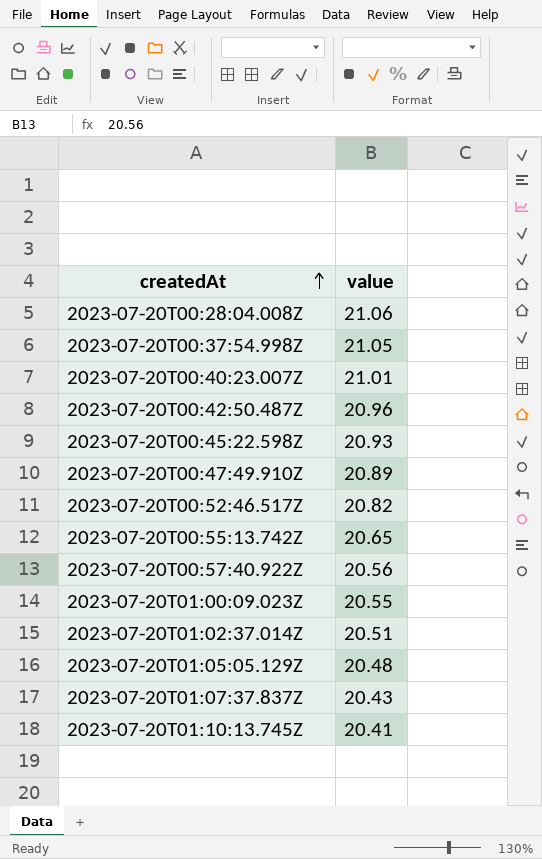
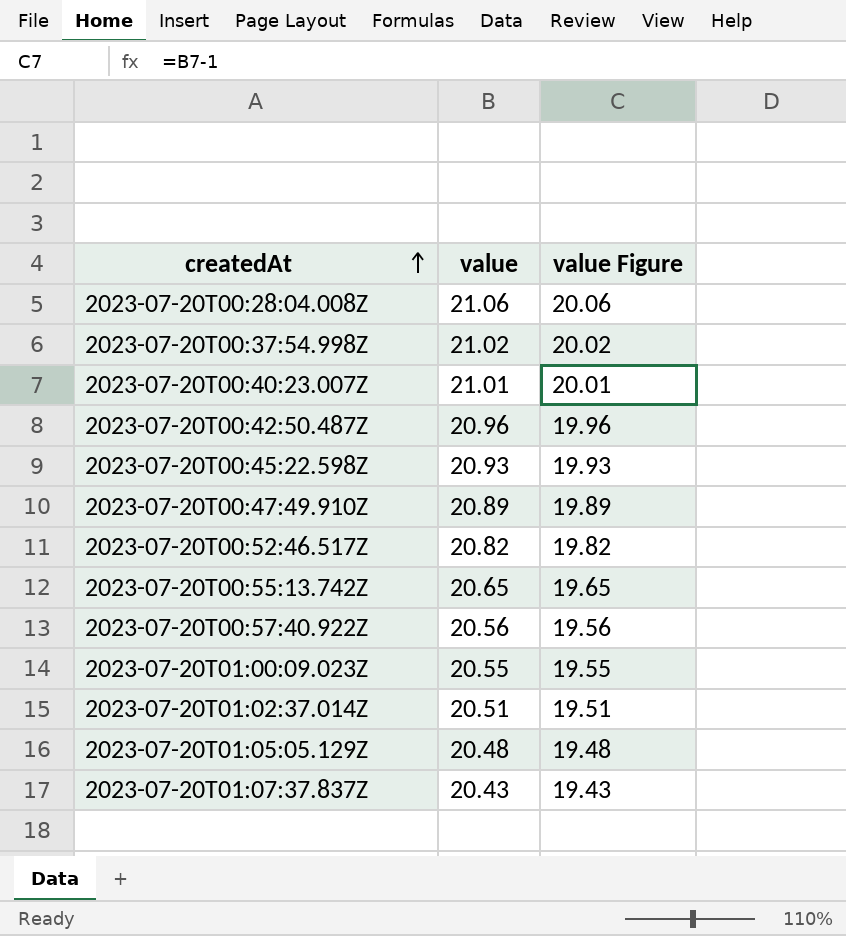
column value Figure | formula: none -> [value] - 1
row 2023-07-20T01:10:13.745Z: 20.41 -> none
2023-07-20T00:37:54.998Z | value: 21.05 -> 21.02

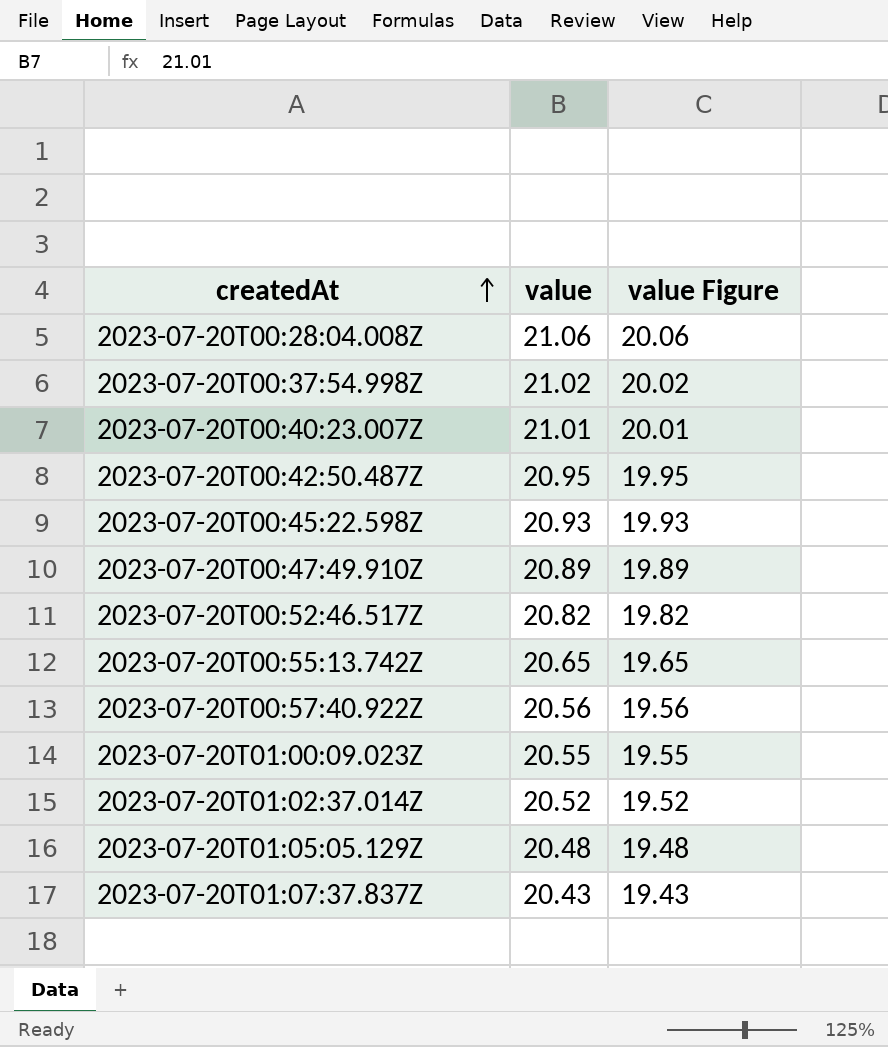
2023-07-20T00:42:50.487Z | value: 20.96 -> 20.95
2023-07-20T00:42:50.487Z | value Figure: 19.96 -> 19.95
2023-07-20T01:02:37.014Z | value: 20.51 -> 20.52
2023-07-20T01:02:37.014Z | value Figure: 19.51 -> 19.52

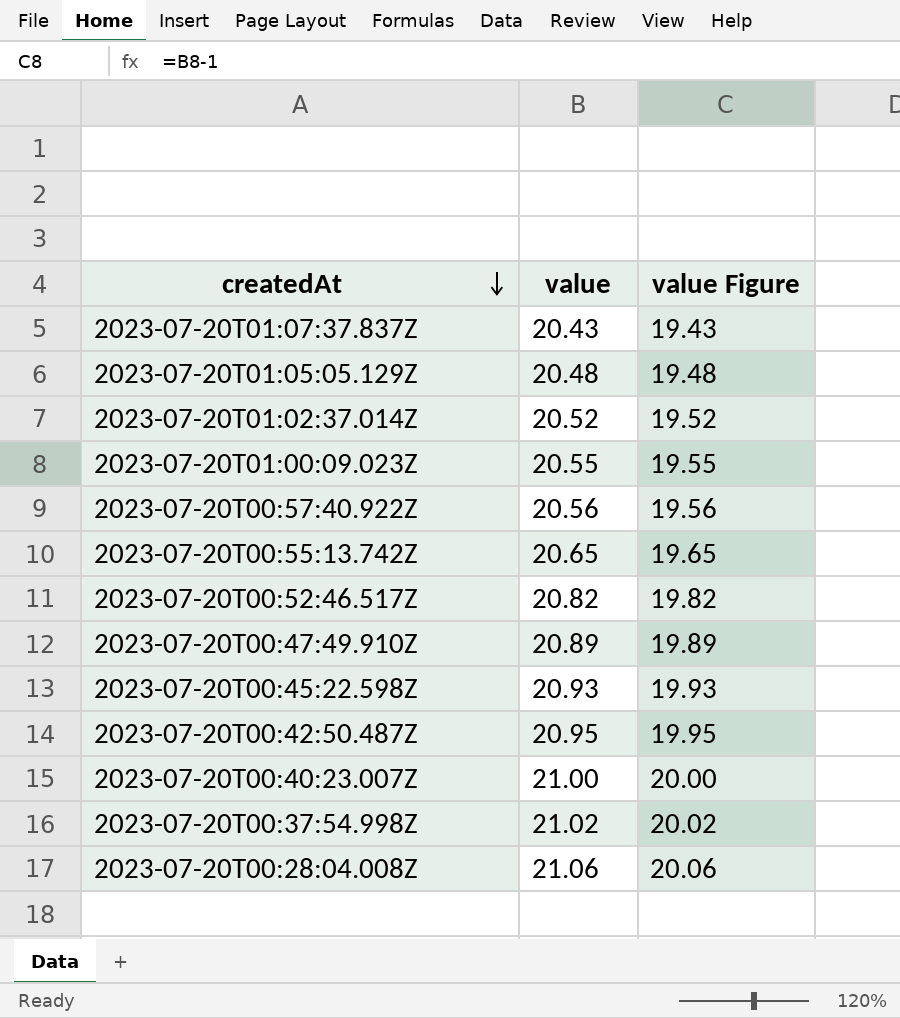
row order: createdAt ascending -> createdAt descending
2023-07-20T00:40:23.007Z | value: 21.01 -> 21.00
2023-07-20T00:40:23.007Z | value Figure: 20.01 -> 20.00

